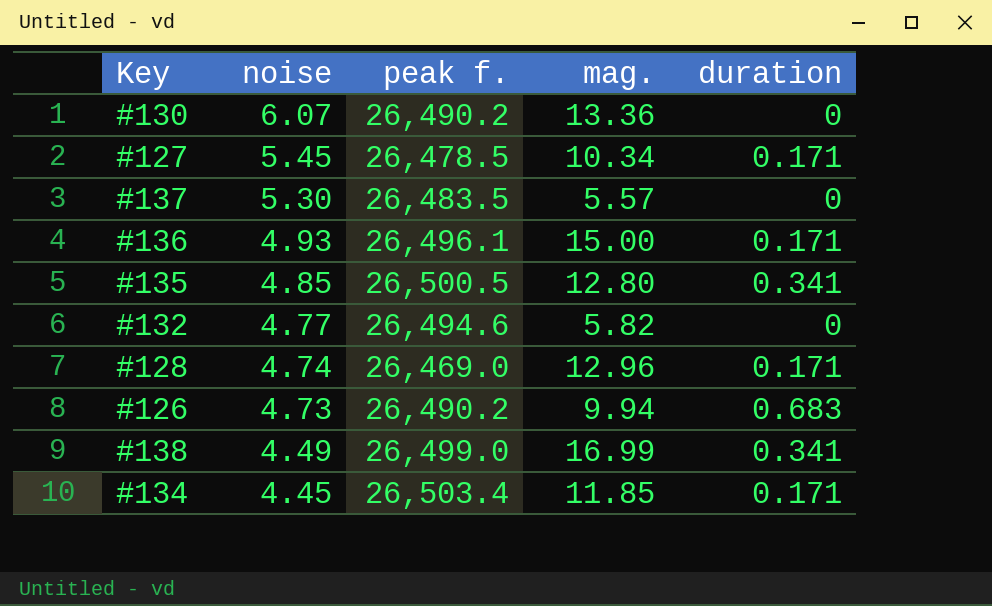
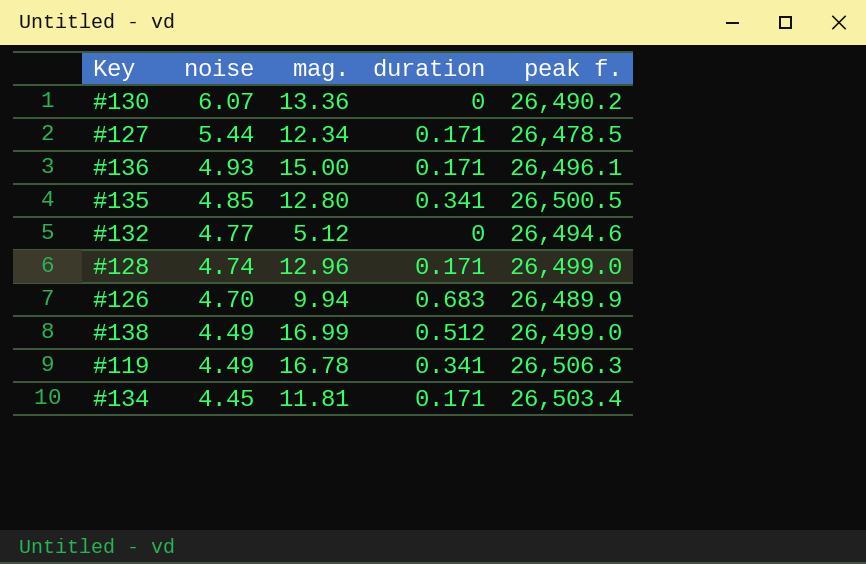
column peak f. | position: 3 -> 5
row #137: 5.30 | 26,483.5 | 5.57 | 0 -> none
#127 | noise: 5.45 -> 5.44
#127 | mag.: 10.34 -> 12.34
#132 | mag.: 5.82 -> 5.12
#128 | peak f.: 26,469.0 -> 26,499.0
#126 | noise: 4.73 -> 4.70
#126 | peak f.: 26,490.2 -> 26,489.9
#138 | duration: 0.341 -> 0.512
row #119: none -> 4.49 | 16.78 | 0.341 | 26,506.3
#134 | mag.: 11.85 -> 11.81

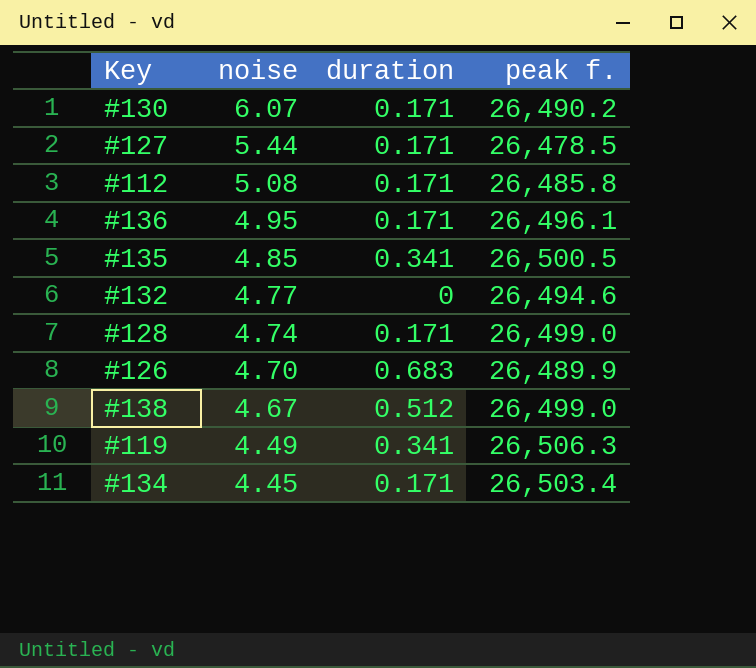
column mag. | position: 3 -> none
#130 | duration: 0 -> 0.171
row #112: none -> 5.08 | 0.171 | 26,485.8
#136 | noise: 4.93 -> 4.95
#138 | noise: 4.49 -> 4.67

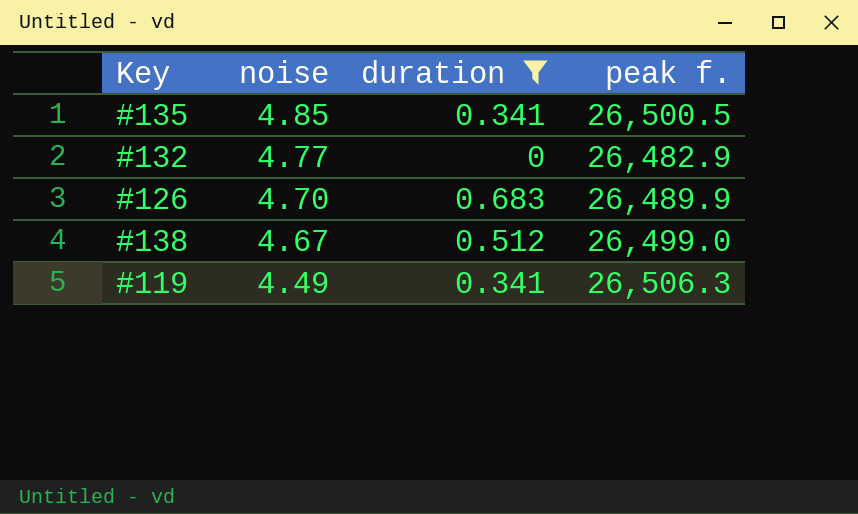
filter: none -> duration != 0.171
#132 | peak f.: 26,494.6 -> 26,482.9

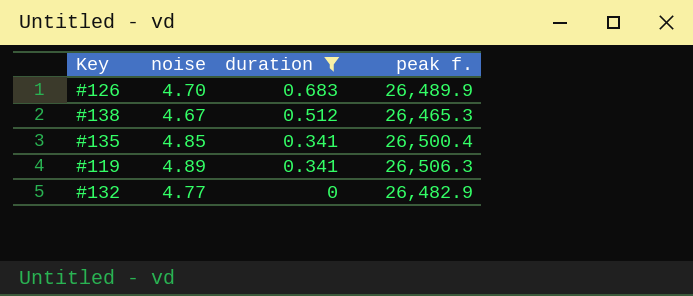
row order: noise descending -> duration descending
#138 | peak f.: 26,499.0 -> 26,465.3
#135 | peak f.: 26,500.5 -> 26,500.4
#119 | noise: 4.49 -> 4.89

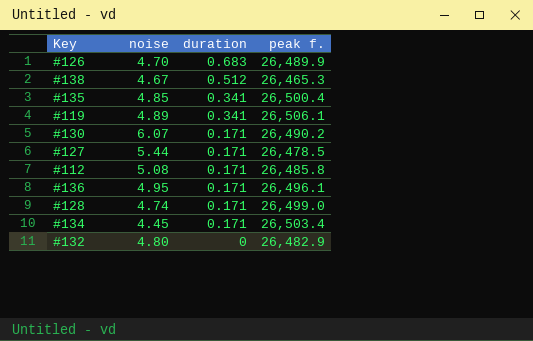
filter: duration != 0.171 -> none
#119 | peak f.: 26,506.3 -> 26,506.1
#132 | noise: 4.77 -> 4.80

